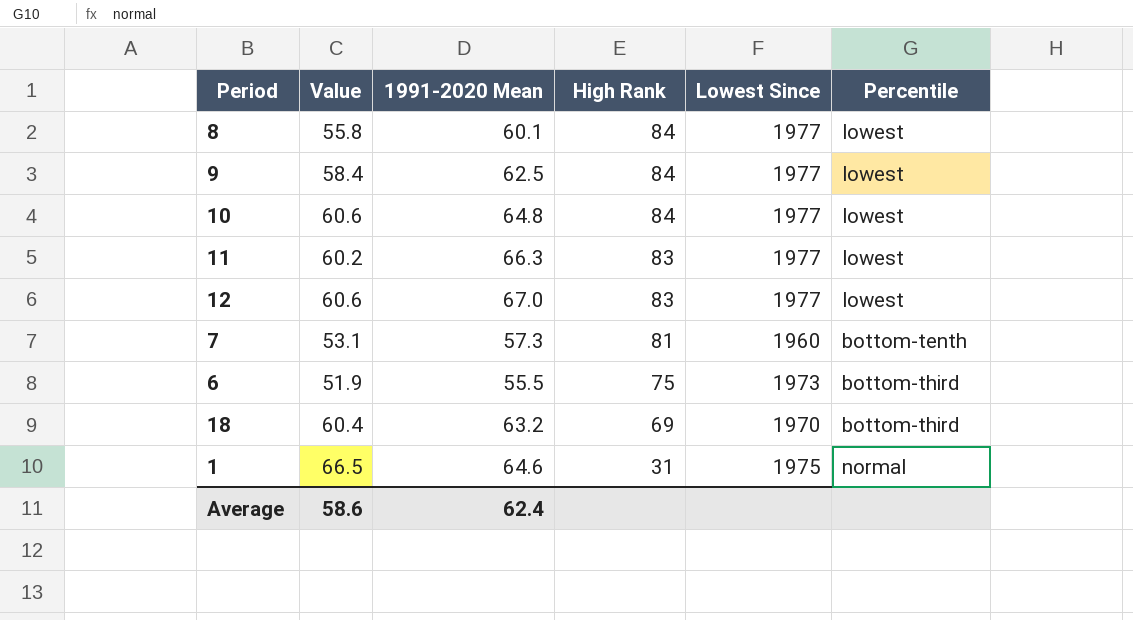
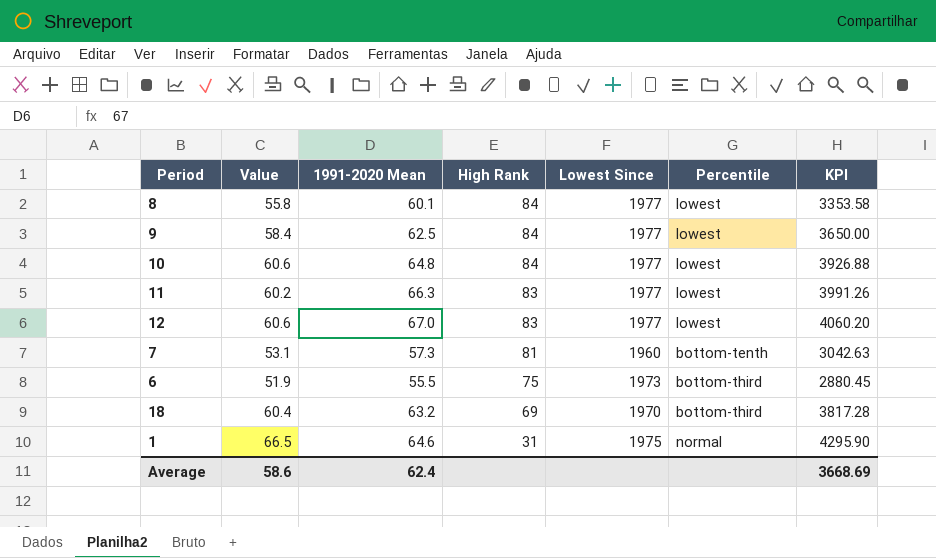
column KPI | formula: none -> [Value] * [1991-2020 Mean]

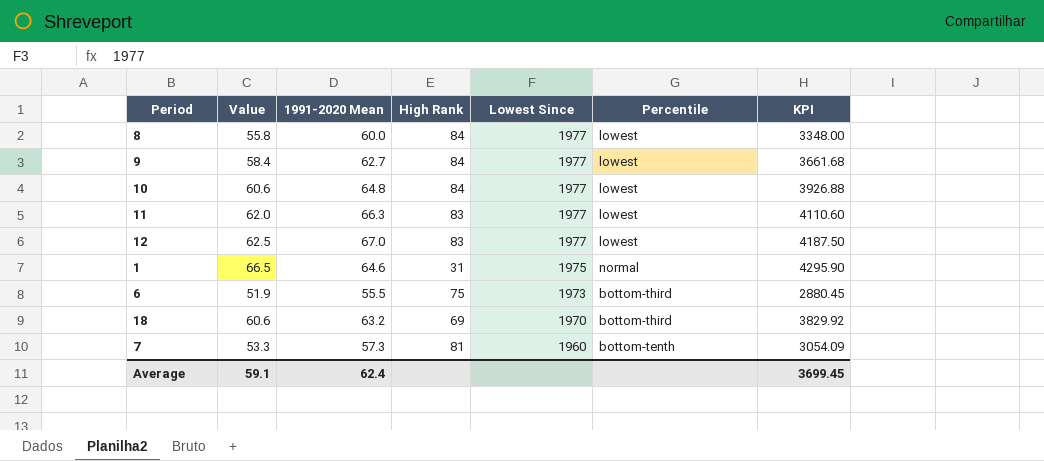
row order: High Rank descending -> Lowest Since descending
8 | 1991-2020 Mean: 60.1 -> 60.0
8 | KPI: 3353.58 -> 3348.00
9 | 1991-2020 Mean: 62.5 -> 62.7
9 | KPI: 3650.00 -> 3661.68
11 | Value: 60.2 -> 62.0
11 | KPI: 3991.26 -> 4110.60
12 | Value: 60.6 -> 62.5
12 | KPI: 4060.20 -> 4187.50
18 | Value: 60.4 -> 60.6
18 | KPI: 3817.28 -> 3829.92
7 | Value: 53.1 -> 53.3
7 | KPI: 3042.63 -> 3054.09
Average | Value: 58.6 -> 59.1
Average | KPI: 3668.69 -> 3699.45

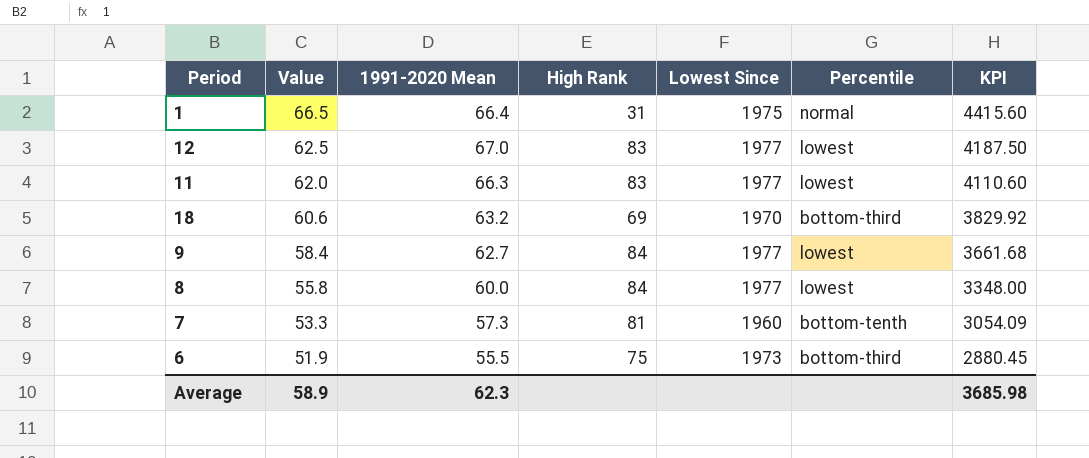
row order: Lowest Since descending -> Value descending
row 10: 60.6 | 64.8 | 84 | 1977 | lowest | 3926.88 -> none
1 | 1991-2020 Mean: 64.6 -> 66.4
1 | KPI: 4295.90 -> 4415.60
Average | Value: 59.1 -> 58.9
Average | 1991-2020 Mean: 62.4 -> 62.3
Average | KPI: 3699.45 -> 3685.98

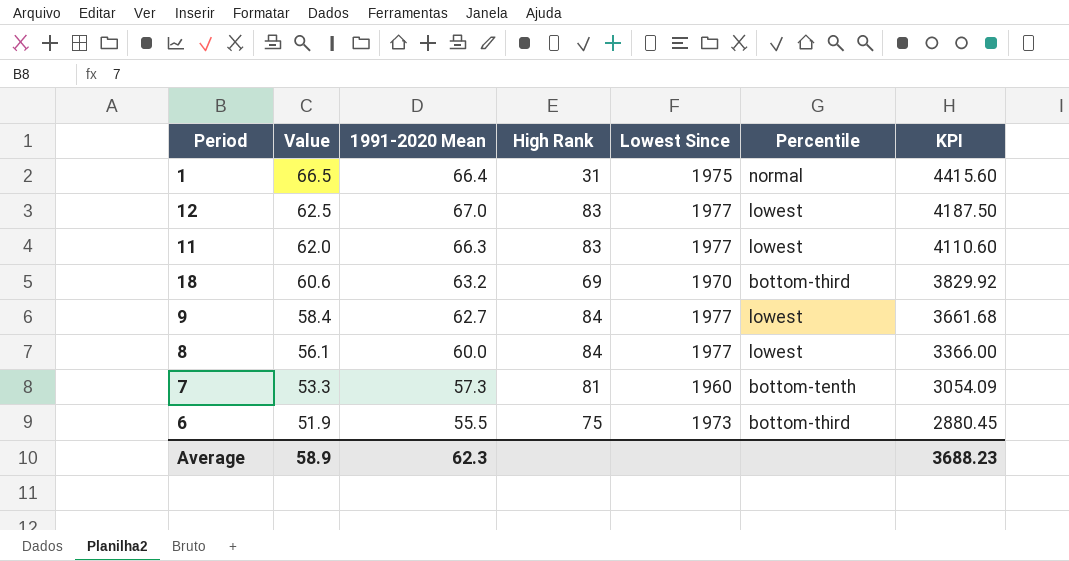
8 | Value: 55.8 -> 56.1
8 | KPI: 3348.00 -> 3366.00
Average | KPI: 3685.98 -> 3688.23

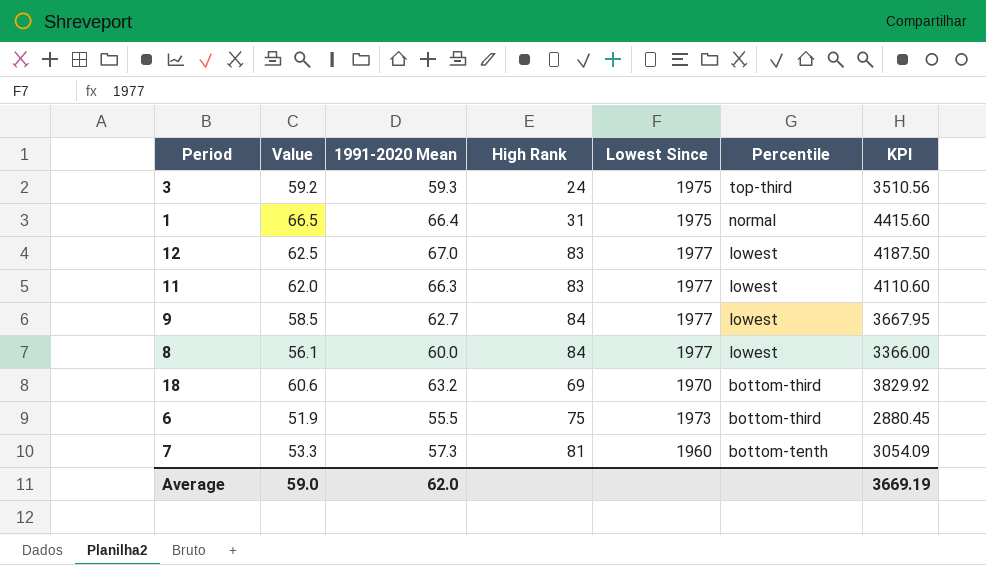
row order: Value descending -> Percentile descending
row 3: none -> 59.2 | 59.3 | 24 | 1975 | top-third | 3510.56
9 | Value: 58.4 -> 58.5
9 | KPI: 3661.68 -> 3667.95
Average | Value: 58.9 -> 59.0
Average | 1991-2020 Mean: 62.3 -> 62.0
Average | KPI: 3688.23 -> 3669.19

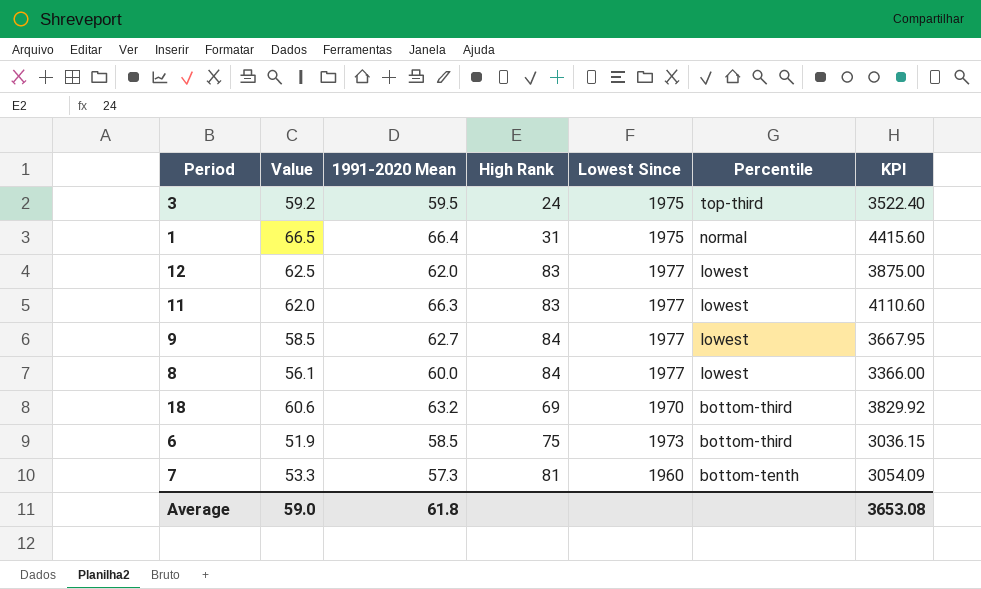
3 | 1991-2020 Mean: 59.3 -> 59.5
3 | KPI: 3510.56 -> 3522.40
12 | 1991-2020 Mean: 67.0 -> 62.0
12 | KPI: 4187.50 -> 3875.00
6 | 1991-2020 Mean: 55.5 -> 58.5
6 | KPI: 2880.45 -> 3036.15
Average | 1991-2020 Mean: 62.0 -> 61.8
Average | KPI: 3669.19 -> 3653.08

